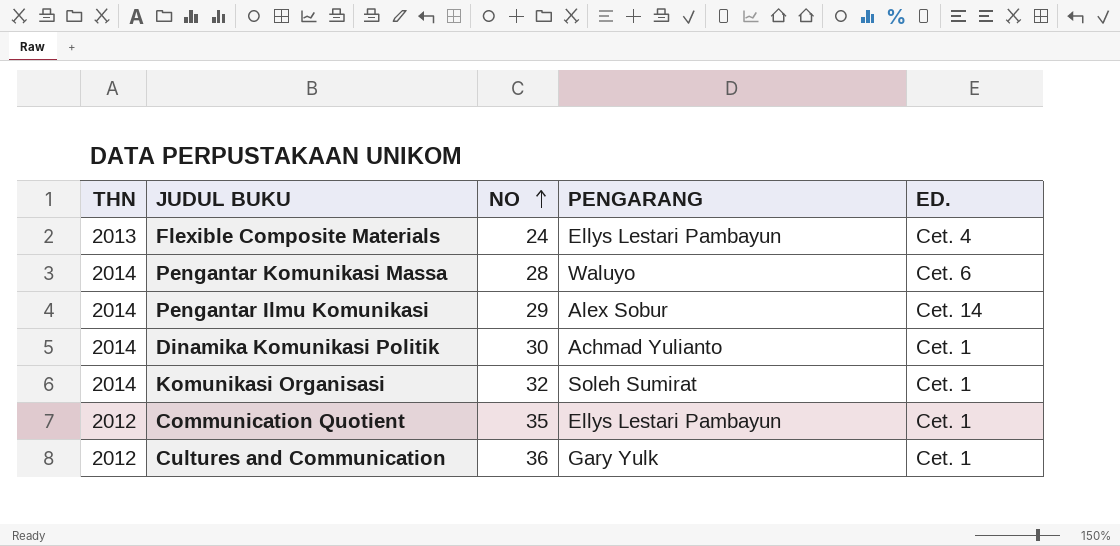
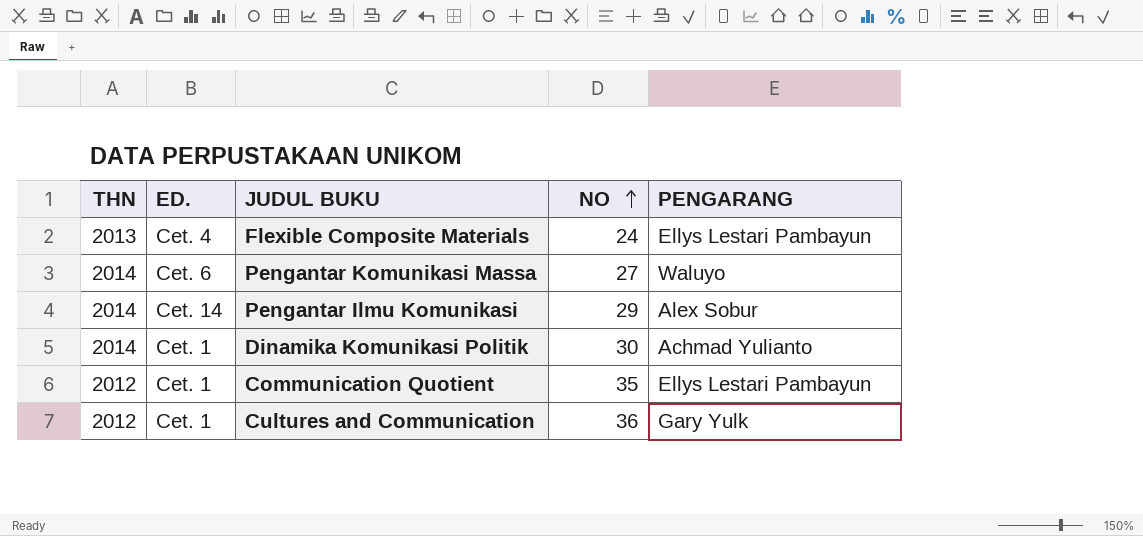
column ED. | position: 5 -> 2
row Komunikasi Organisasi: 2014 | 32 | Soleh Sumirat | Cet. 1 -> none
Pengantar Komunikasi Massa | NO: 28 -> 27

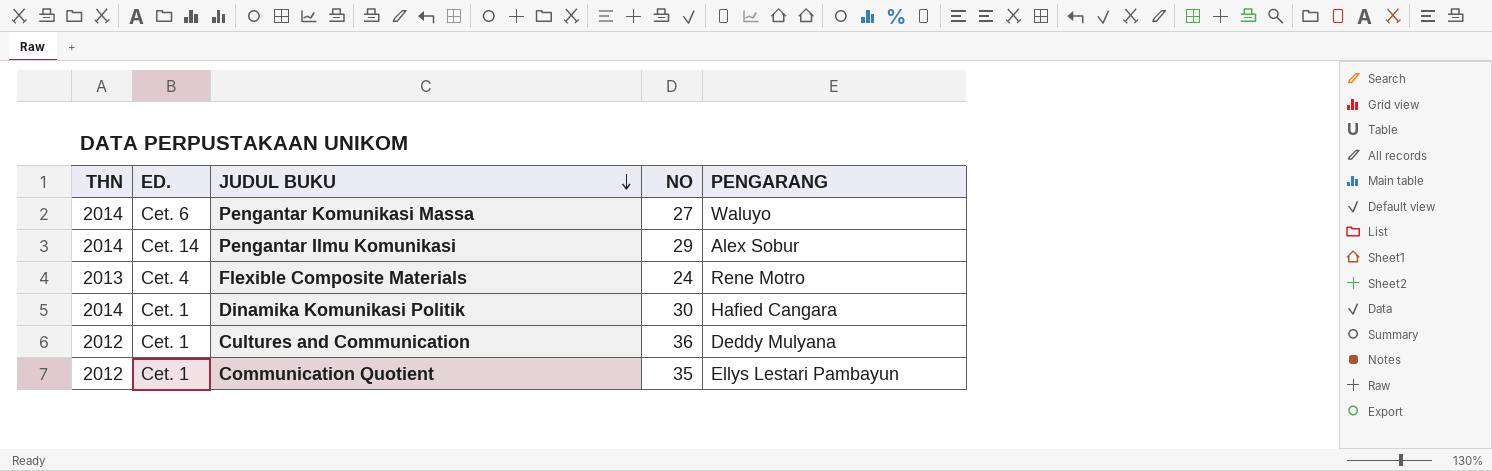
row order: NO ascending -> JUDUL BUKU descending
Flexible Composite Materials | PENGARANG: Ellys Lestari Pambayun -> Rene Motro
Dinamika Komunikasi Politik | PENGARANG: Achmad Yulianto -> Hafied Cangara
Cultures and Communication | PENGARANG: Gary Yulk -> Deddy Mulyana

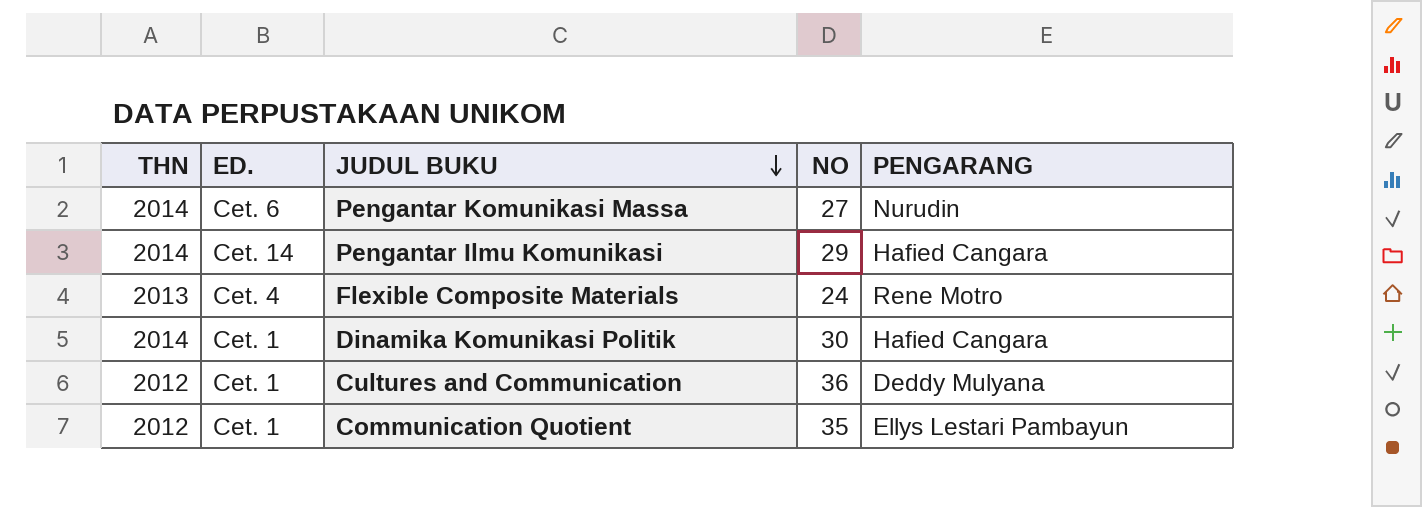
Pengantar Komunikasi Massa | PENGARANG: Waluyo -> Nurudin
Pengantar Ilmu Komunikasi | PENGARANG: Alex Sobur -> Hafied Cangara

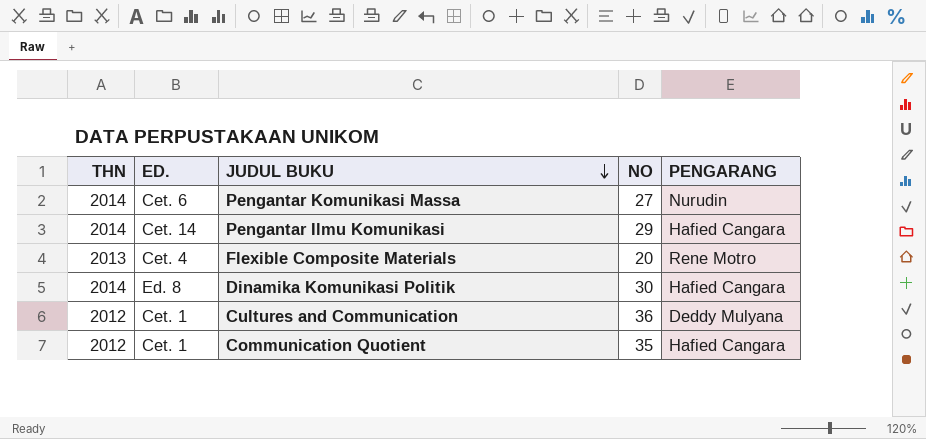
Flexible Composite Materials | NO: 24 -> 20
Dinamika Komunikasi Politik | ED.: Cet. 1 -> Ed. 8
Communication Quotient | PENGARANG: Ellys Lestari Pambayun -> Hafied Cangara

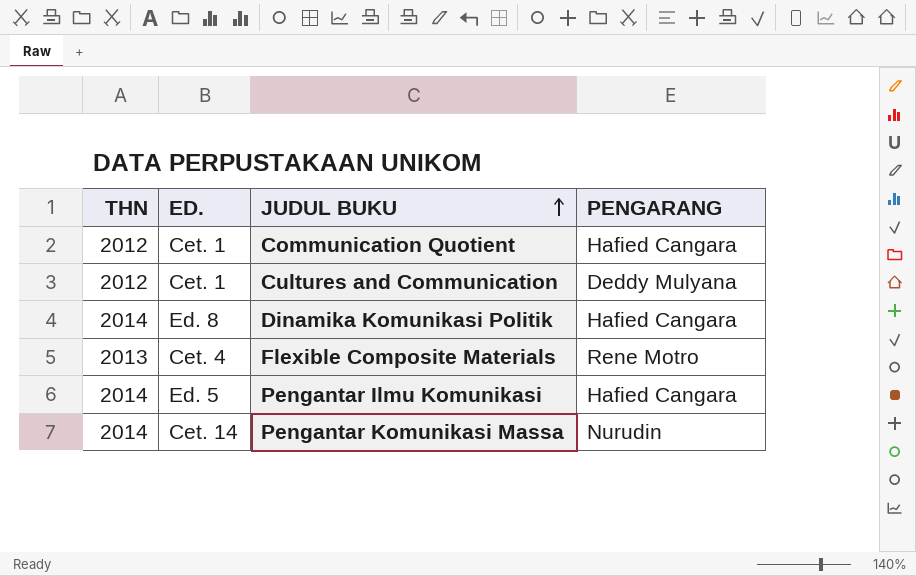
row order: JUDUL BUKU descending -> JUDUL BUKU ascending
column NO | position: 4 -> none
Pengantar Ilmu Komunikasi | ED.: Cet. 14 -> Ed. 5
Pengantar Komunikasi Massa | ED.: Cet. 6 -> Cet. 14

